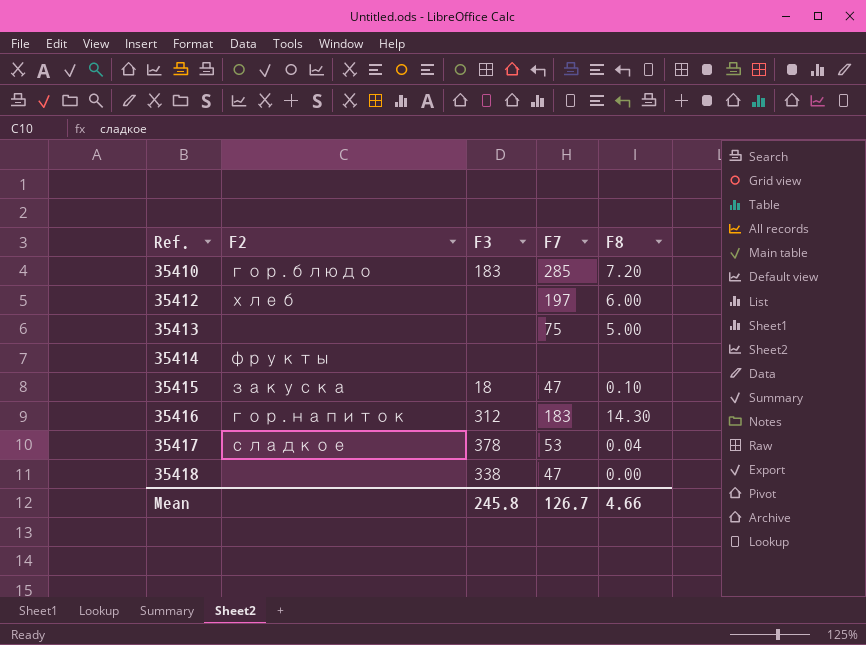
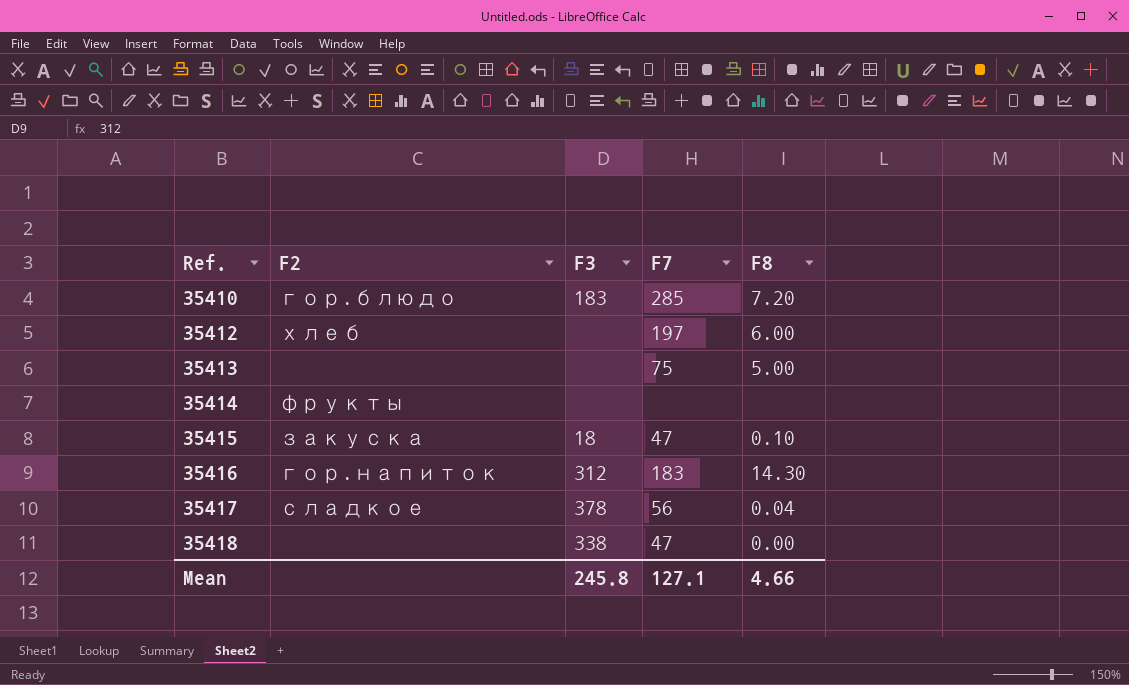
35417 | F7: 53 -> 56
Mean | F7: 126.7 -> 127.1

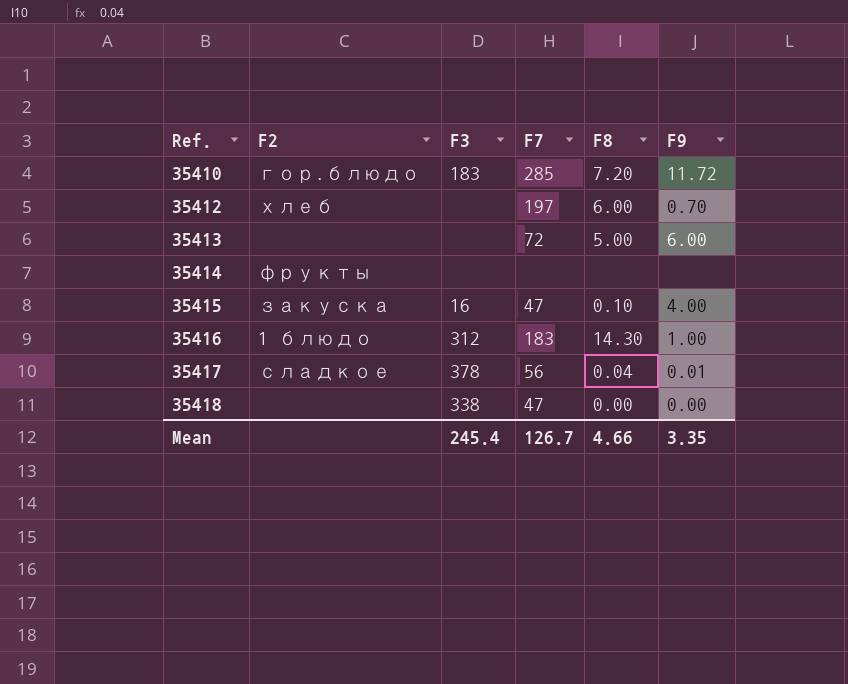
column F9 | position: none -> 6
35413 | F7: 75 -> 72
35415 | F3: 18 -> 16
35416 | F2: гор.напиток -> 1 блюдо
Mean | F3: 245.8 -> 245.4
Mean | F7: 127.1 -> 126.7

